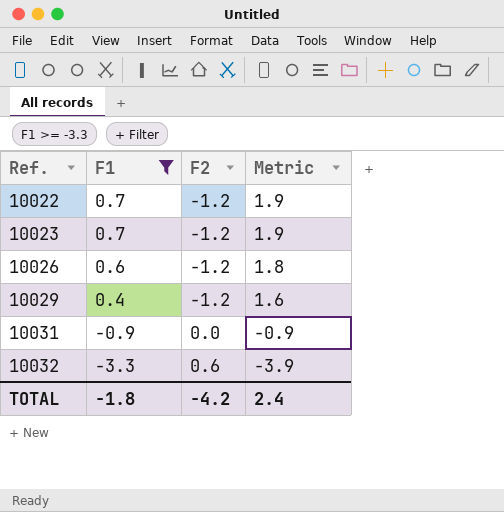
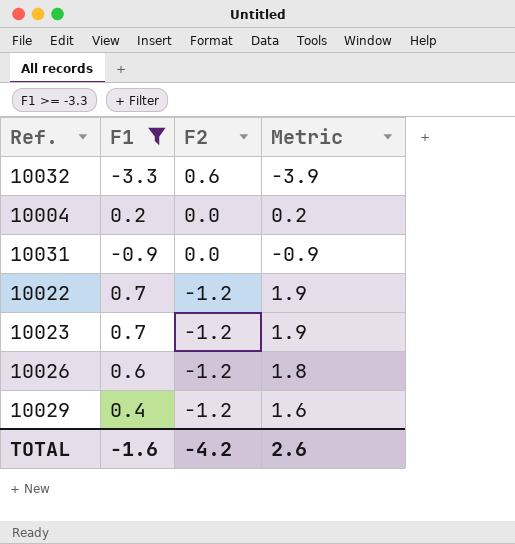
row order: Ref. ascending -> F2 descending
row 10004: none -> 0.2 | 0.0 | 0.2
TOTAL | F1: -1.8 -> -1.6
TOTAL | Metric: 2.4 -> 2.6

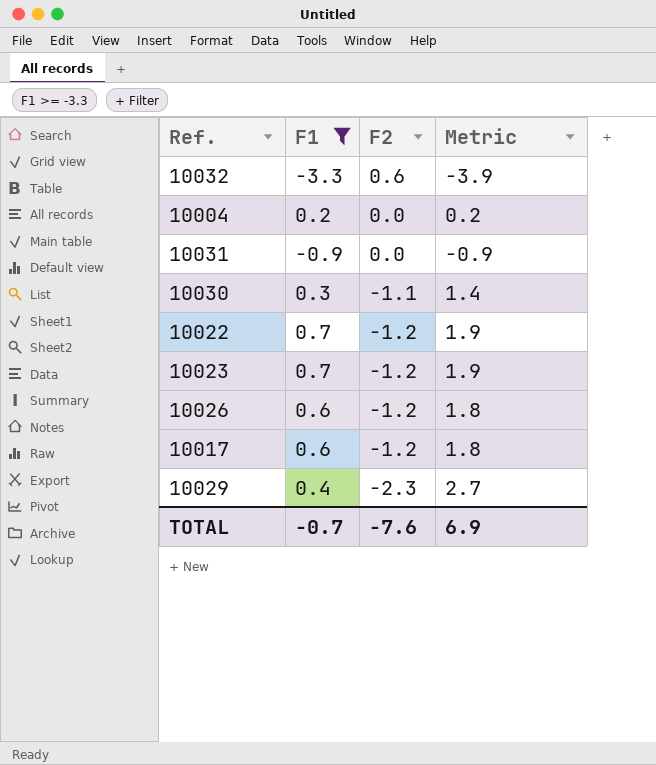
row 10030: none -> 0.3 | -1.1 | 1.4
row 10017: none -> 0.6 | -1.2 | 1.8
10029 | F2: -1.2 -> -2.3
10029 | Metric: 1.6 -> 2.7
TOTAL | F1: -1.6 -> -0.7
TOTAL | F2: -4.2 -> -7.6
TOTAL | Metric: 2.6 -> 6.9

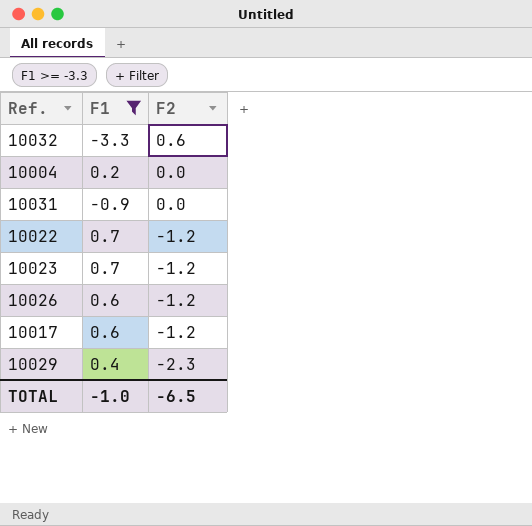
column Metric | formula: [F1] - [F2] -> none
row 10030: 0.3 | -1.1 | 1.4 -> none
TOTAL | F1: -0.7 -> -1.0
TOTAL | F2: -7.6 -> -6.5

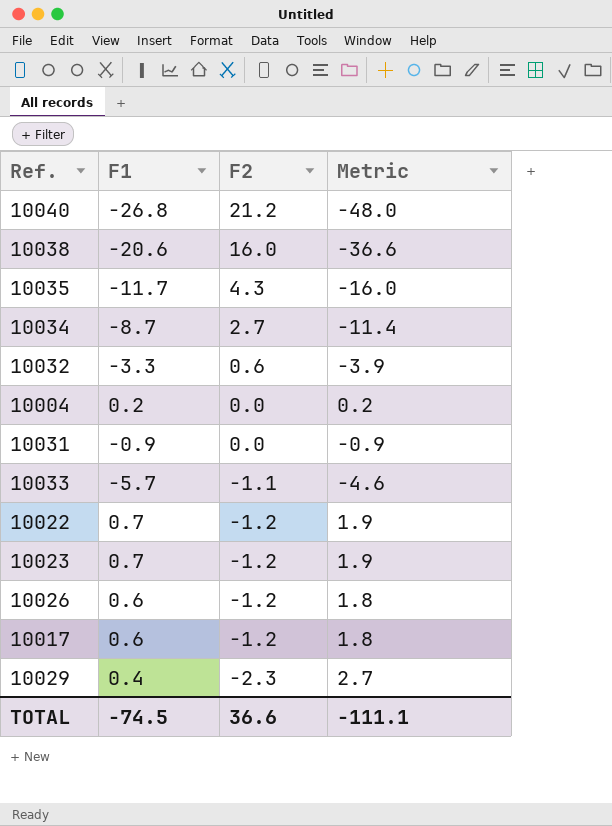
filter: F1 >= -3.3 -> none
column Metric | formula: none -> [F1] - [F2]
TOTAL | F1: -1.0 -> -74.5
TOTAL | F2: -6.5 -> 36.6

